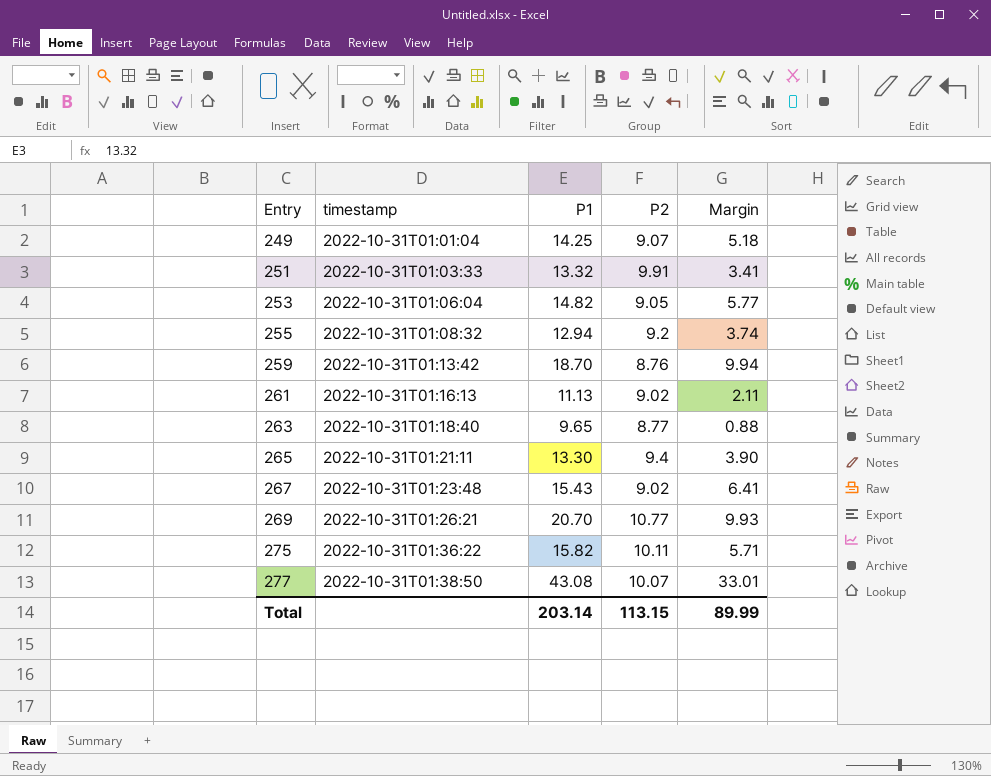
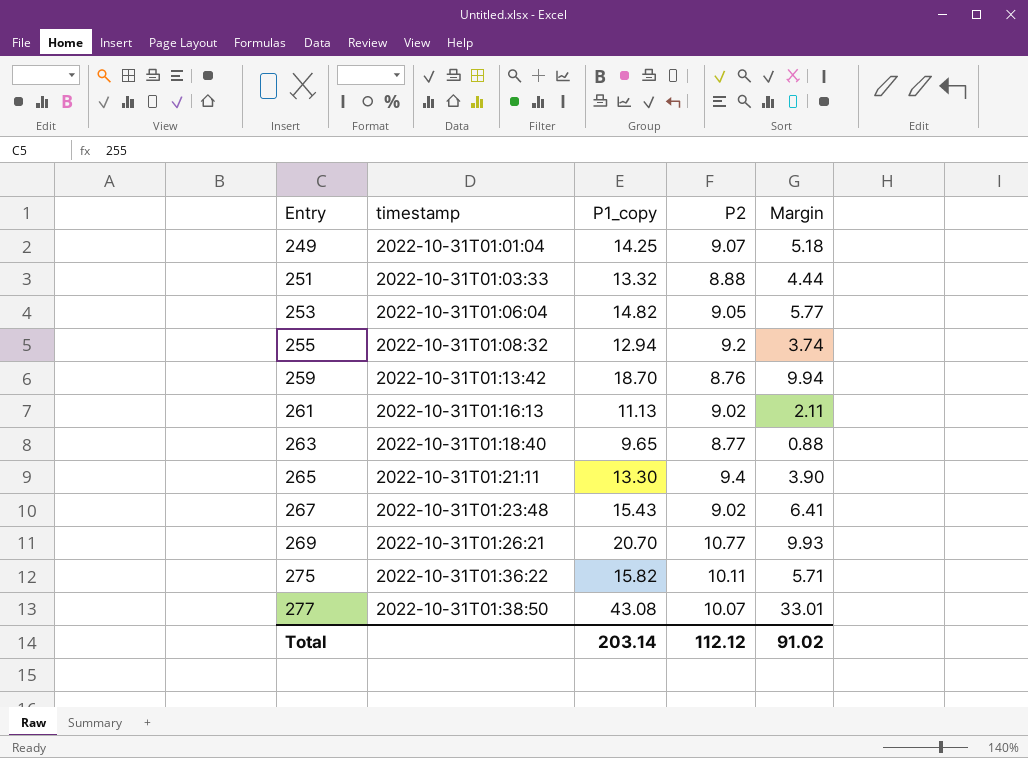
column name: P1 -> P1_copy
251 | P2: 9.91 -> 8.88
251 | Margin: 3.41 -> 4.44
Total | P2: 113.15 -> 112.12
Total | Margin: 89.99 -> 91.02

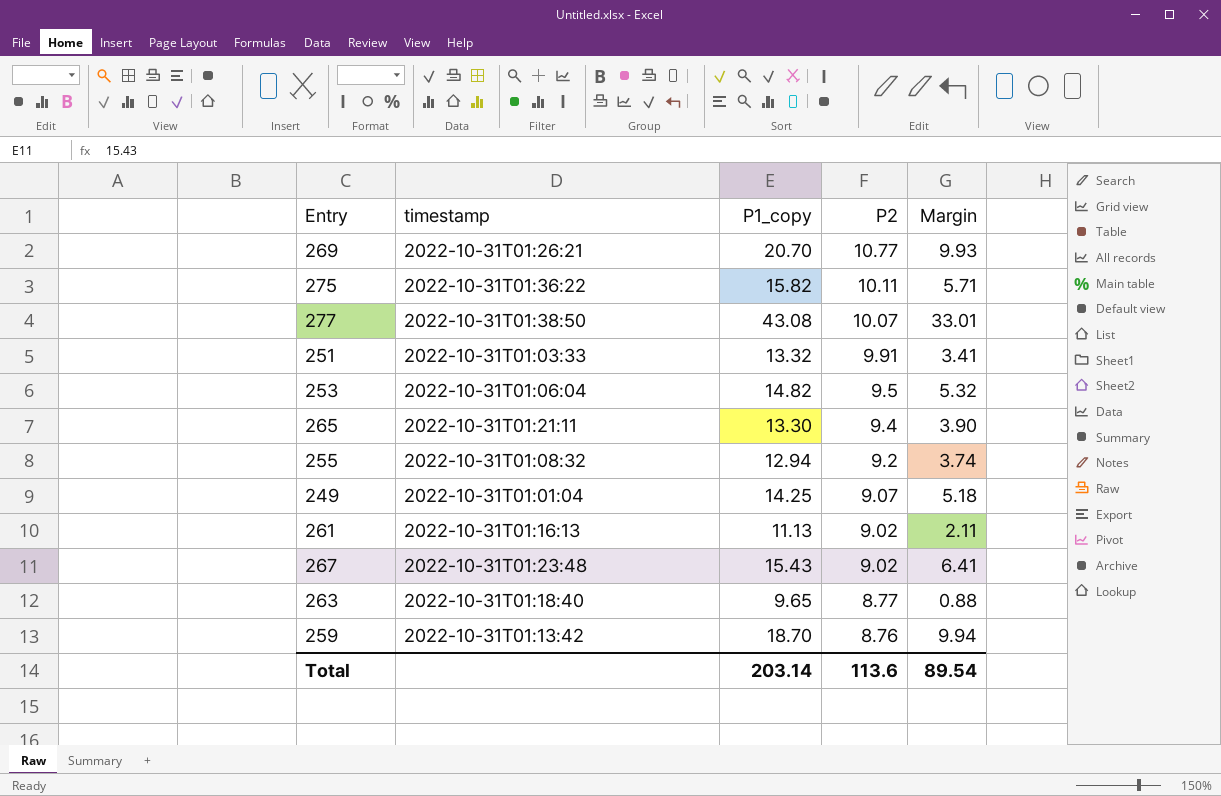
row order: Entry ascending -> P2 descending
251 | P2: 8.88 -> 9.91
251 | Margin: 4.44 -> 3.41
253 | P2: 9.05 -> 9.5
253 | Margin: 5.77 -> 5.32
Total | P2: 112.12 -> 113.6
Total | Margin: 91.02 -> 89.54

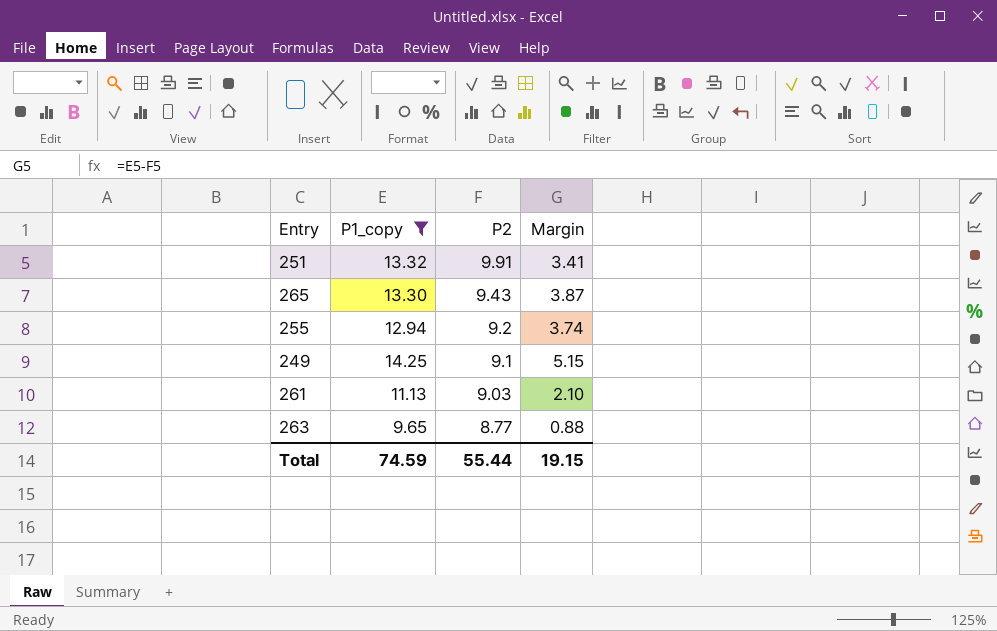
filter: none -> P1_copy <= 14.25
column timestamp | position: 2 -> none
265 | P2: 9.4 -> 9.43
265 | Margin: 3.90 -> 3.87
249 | P2: 9.07 -> 9.1
249 | Margin: 5.18 -> 5.15
261 | P2: 9.02 -> 9.03
261 | Margin: 2.11 -> 2.10
Total | P1_copy: 203.14 -> 74.59
Total | P2: 113.6 -> 55.44
Total | Margin: 89.54 -> 19.15

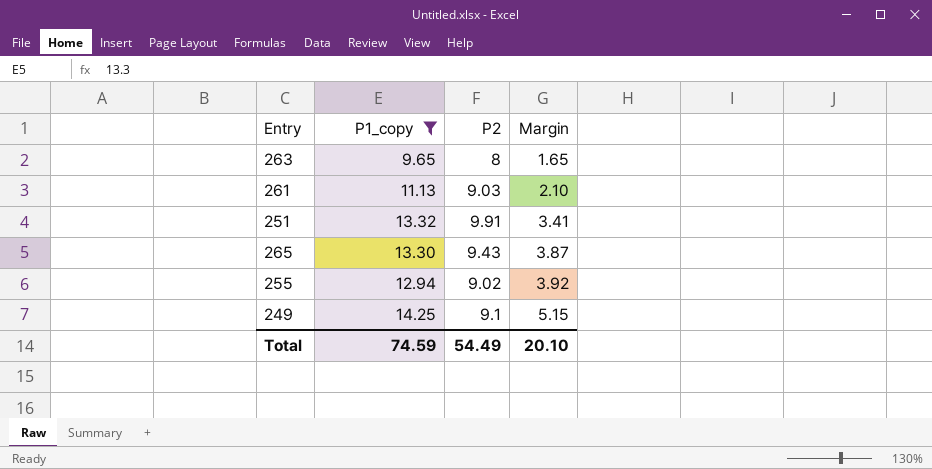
row order: P2 descending -> Margin ascending
263 | P2: 8.77 -> 8
263 | Margin: 0.88 -> 1.65
255 | P2: 9.2 -> 9.02
255 | Margin: 3.74 -> 3.92
Total | P2: 55.44 -> 54.49
Total | Margin: 19.15 -> 20.10

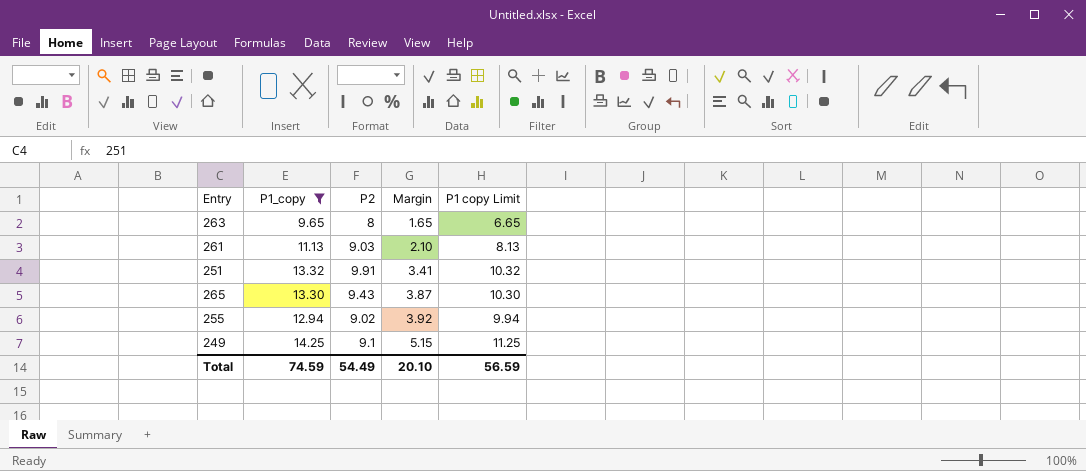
column P1 copy Limit | formula: none -> [P1_copy] - 3

